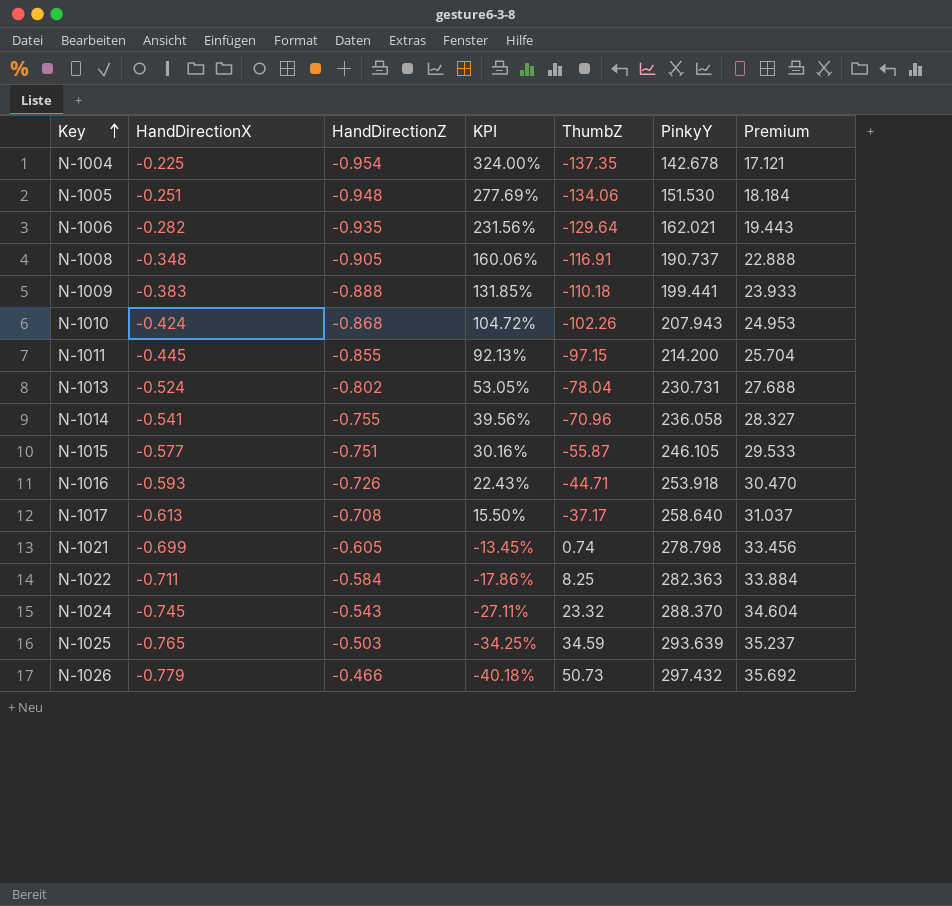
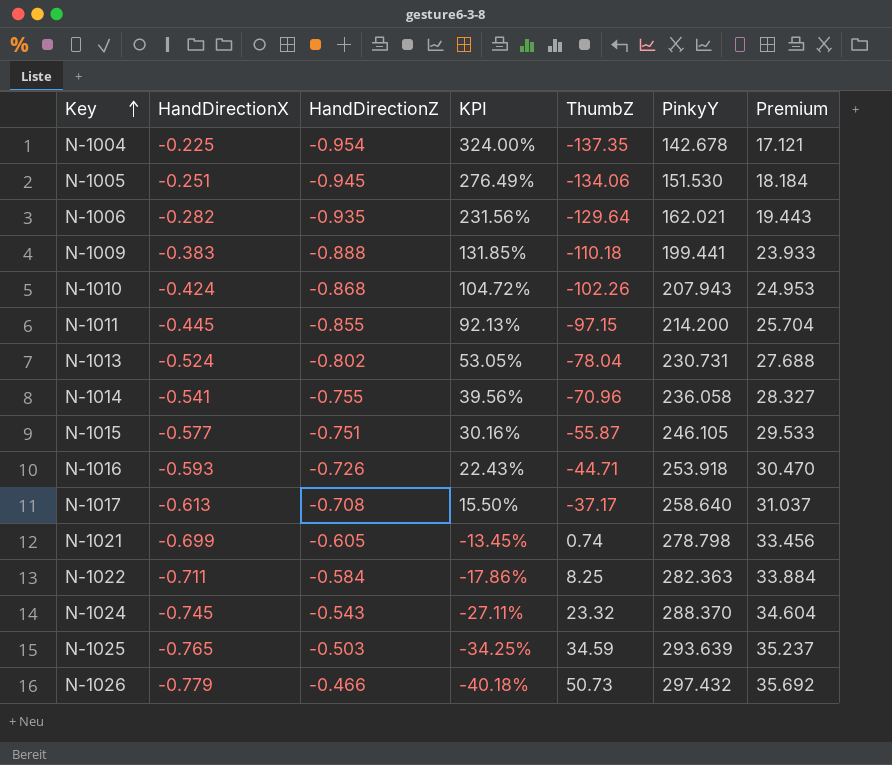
row N-1008: -0.348 | -0.905 | 160.06% | -116.91 | 190.737 | 22.888 -> none
N-1005 | HandDirectionZ: -0.948 -> -0.945
N-1005 | KPI: 277.69% -> 276.49%

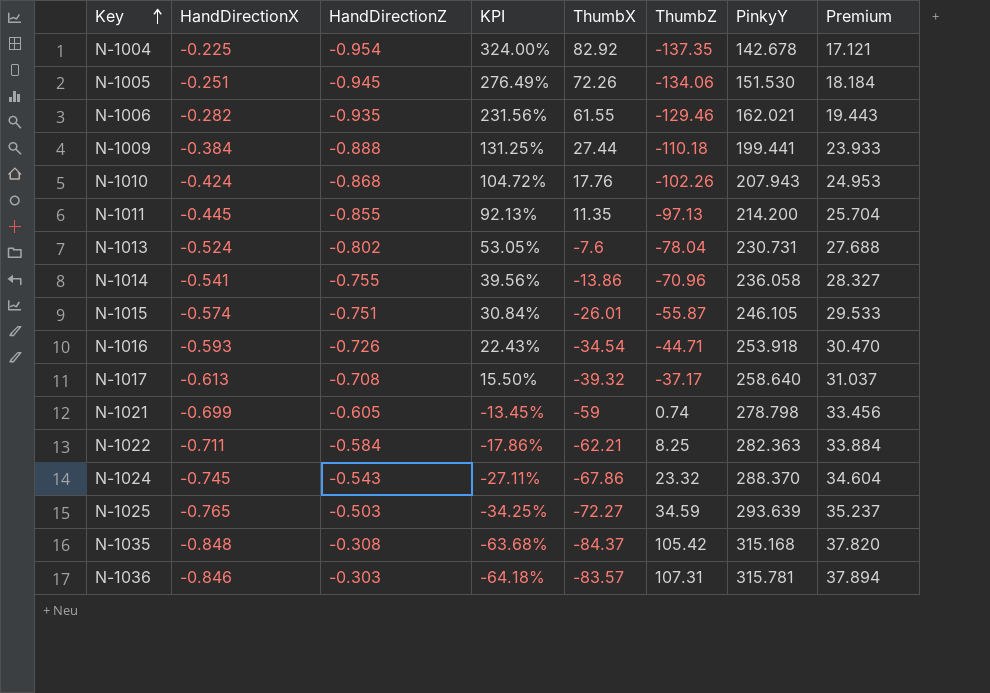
column ThumbX | position: none -> 5
row N-1026: -0.779 | -0.466 | -40.18% | 50.73 | 297.432 | 35.692 -> none
N-1006 | ThumbZ: -129.64 -> -129.46
N-1009 | HandDirectionX: -0.383 -> -0.384
N-1009 | KPI: 131.85% -> 131.25%
N-1011 | ThumbZ: -97.15 -> -97.13
N-1015 | HandDirectionX: -0.577 -> -0.574
N-1015 | KPI: 30.16% -> 30.84%
row N-1035: none -> -0.848 | -0.308 | -63.68% | -84.37 | 105.42 | 315.168 | 37.820
row N-1036: none -> -0.846 | -0.303 | -64.18% | -83.57 | 107.31 | 315.781 | 37.894

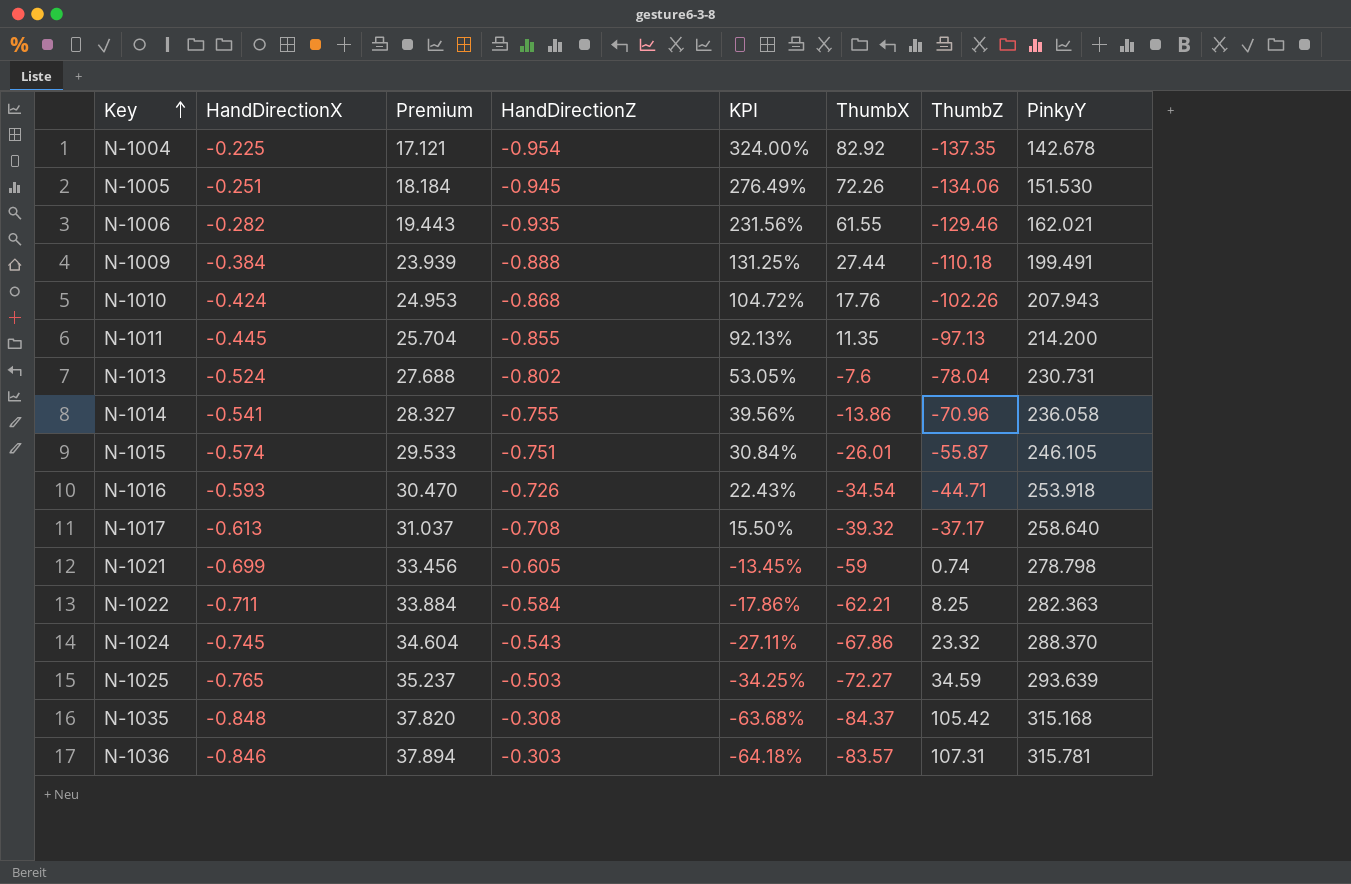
column Premium | position: 8 -> 3
N-1009 | Premium: 23.933 -> 23.939
N-1009 | PinkyY: 199.441 -> 199.491

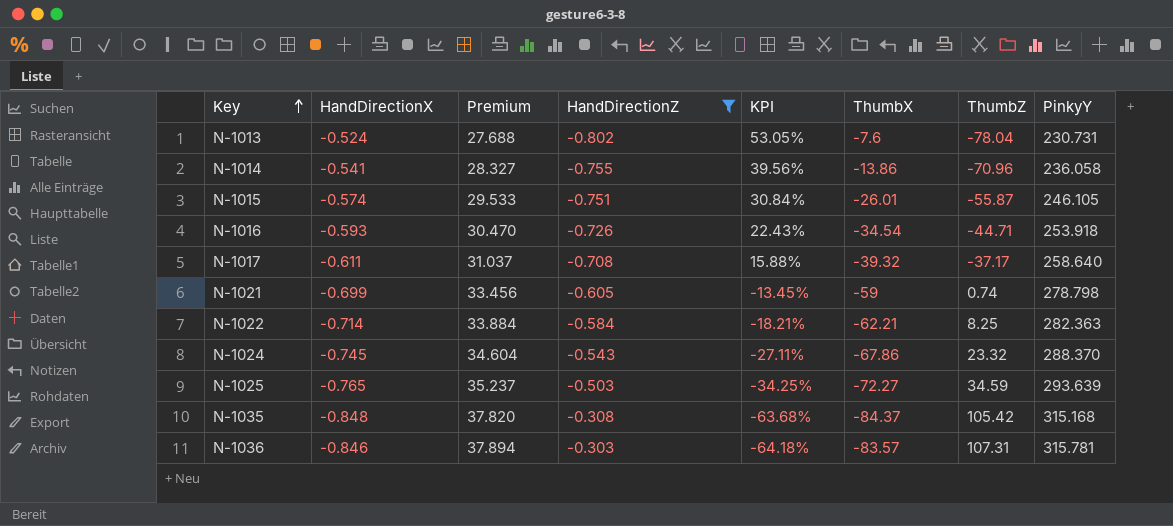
filter: none -> HandDirectionZ >= -0.802
N-1017 | HandDirectionX: -0.613 -> -0.611
N-1017 | KPI: 15.50% -> 15.88%
N-1022 | HandDirectionX: -0.711 -> -0.714
N-1022 | KPI: -17.86% -> -18.21%

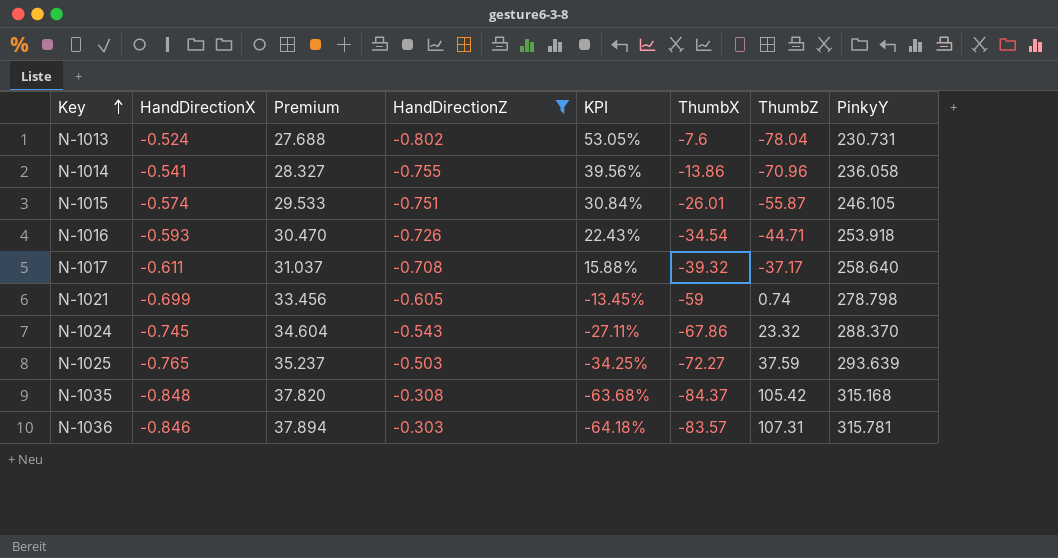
row N-1022: -0.714 | 33.884 | -0.584 | -18.21% | -62.21 | 8.25 | 282.363 -> none
N-1025 | ThumbZ: 34.59 -> 37.59

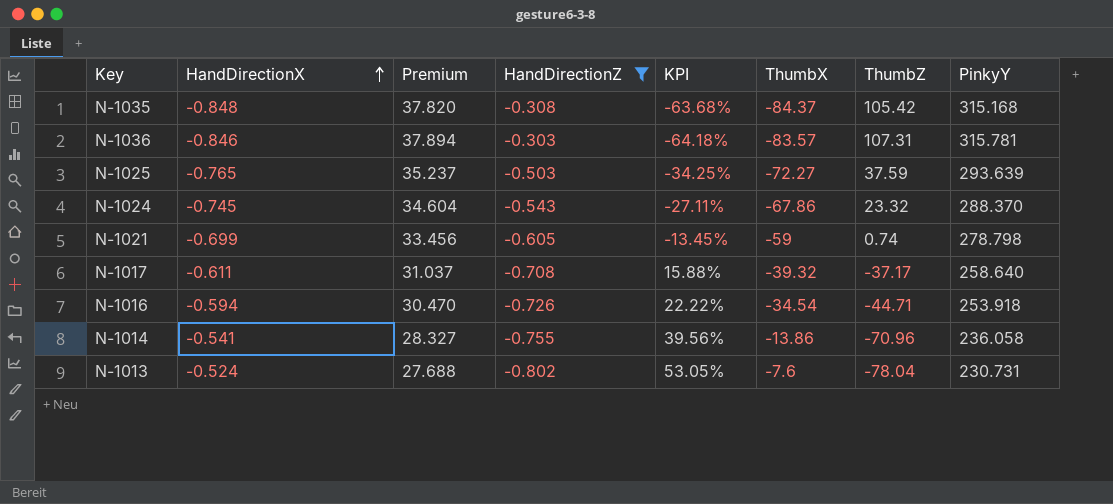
row order: Key ascending -> HandDirectionX ascending
row N-1015: -0.574 | 29.533 | -0.751 | 30.84% | -26.01 | -55.87 | 246.105 -> none
N-1016 | HandDirectionX: -0.593 -> -0.594
N-1016 | KPI: 22.43% -> 22.22%

